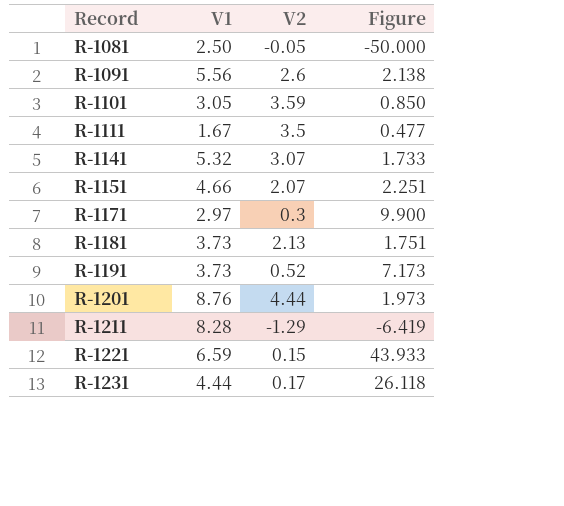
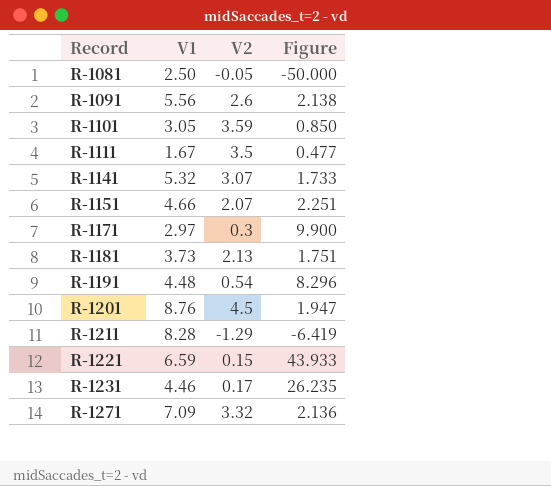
R-1191 | V1: 3.73 -> 4.48
R-1191 | V2: 0.52 -> 0.54
R-1191 | Figure: 7.173 -> 8.296
R-1201 | V2: 4.44 -> 4.5
R-1201 | Figure: 1.973 -> 1.947
R-1231 | V1: 4.44 -> 4.46
R-1231 | Figure: 26.118 -> 26.235
row R-1271: none -> 7.09 | 3.32 | 2.136

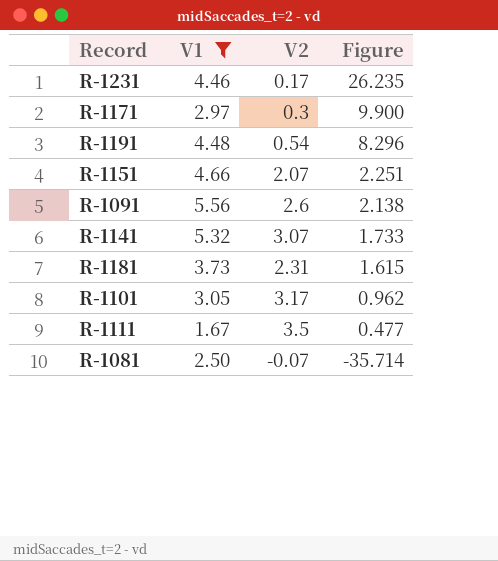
filter: none -> V1 <= 5.56
row order: Record ascending -> Figure descending
R-1181 | V2: 2.13 -> 2.31
R-1181 | Figure: 1.751 -> 1.615
R-1101 | V2: 3.59 -> 3.17
R-1101 | Figure: 0.850 -> 0.962
R-1081 | V2: -0.05 -> -0.07
R-1081 | Figure: -50.000 -> -35.714

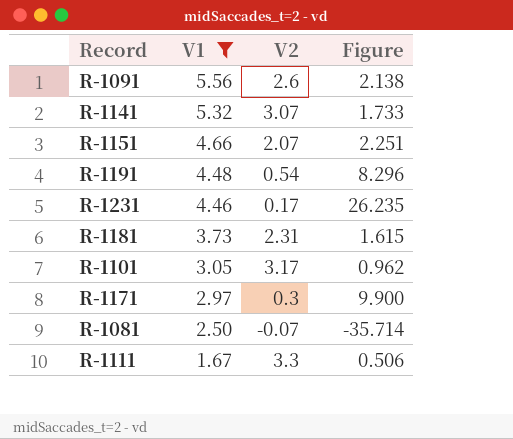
row order: Figure descending -> V1 descending
R-1111 | V2: 3.5 -> 3.3
R-1111 | Figure: 0.477 -> 0.506

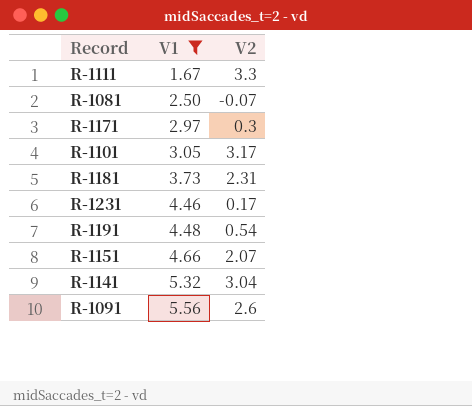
row order: V1 descending -> V1 ascending
column Figure | formula: [V1] / [V2] -> none
R-1141 | V2: 3.07 -> 3.04

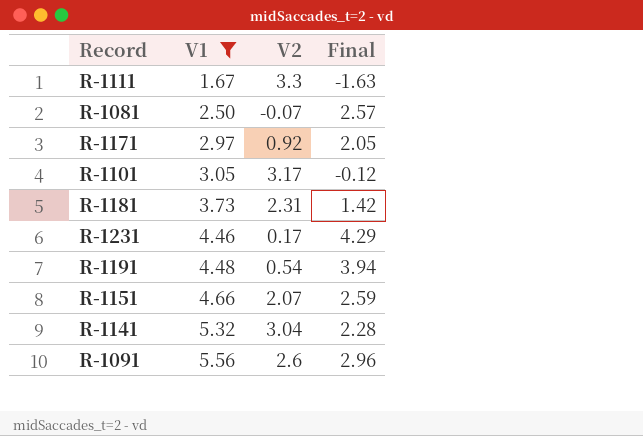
column Final | formula: none -> [V1] - [V2]
R-1171 | V2: 0.3 -> 0.92

